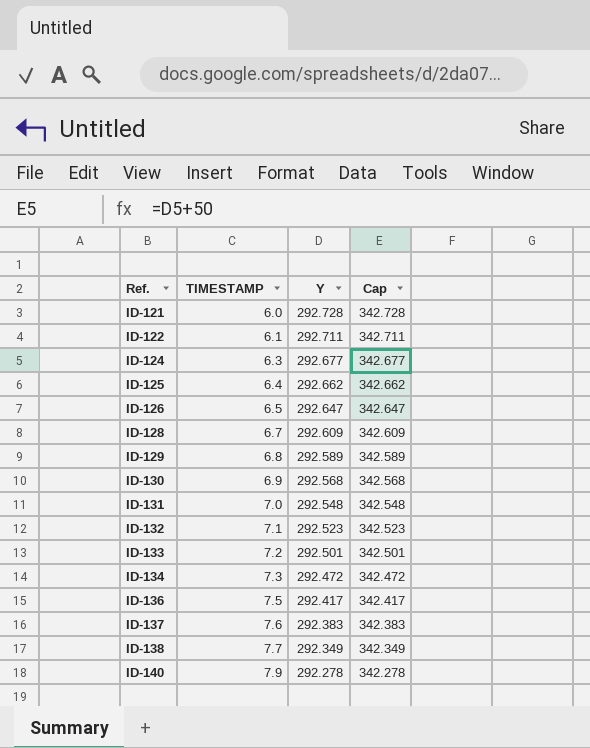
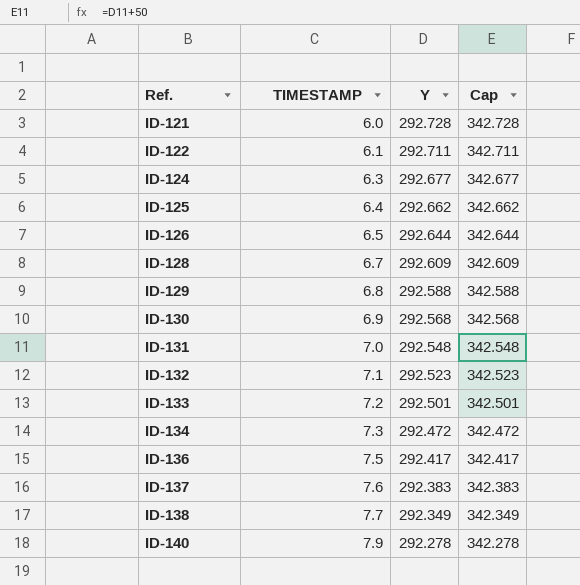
ID-126 | Y: 292.647 -> 292.644
ID-126 | Cap: 342.647 -> 342.644
ID-129 | Y: 292.589 -> 292.588
ID-129 | Cap: 342.589 -> 342.588

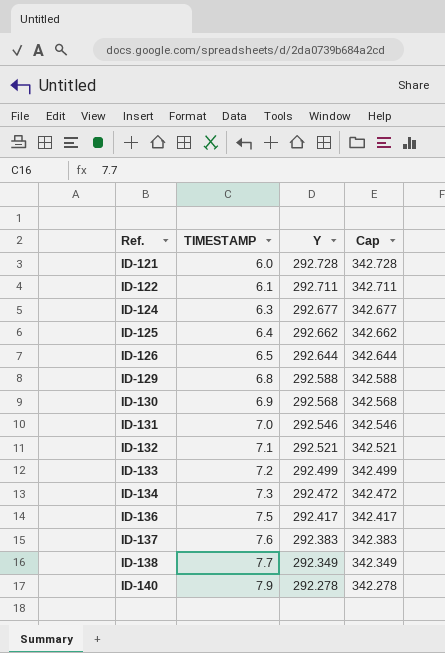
row ID-128: 6.7 | 292.609 | 342.609 -> none
ID-131 | Y: 292.548 -> 292.546
ID-131 | Cap: 342.548 -> 342.546
ID-132 | Y: 292.523 -> 292.521
ID-132 | Cap: 342.523 -> 342.521
ID-133 | Y: 292.501 -> 292.499
ID-133 | Cap: 342.501 -> 342.499

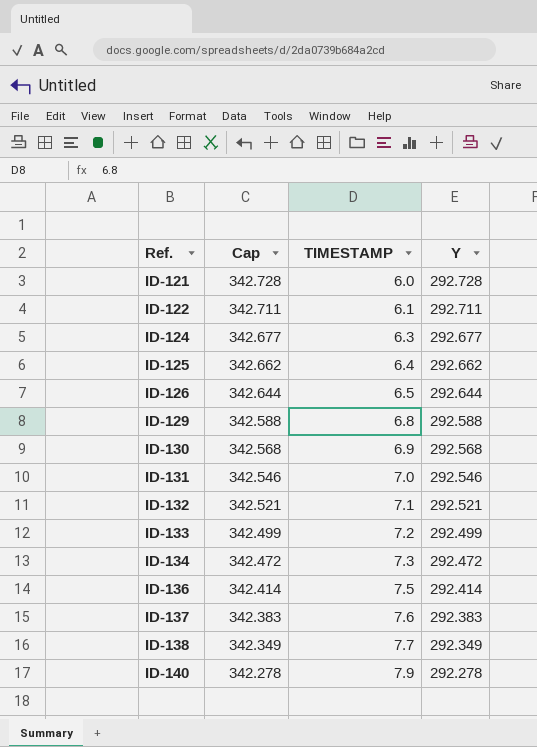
column Cap | position: 4 -> 2
ID-136 | Cap: 342.417 -> 342.414
ID-136 | Y: 292.417 -> 292.414

